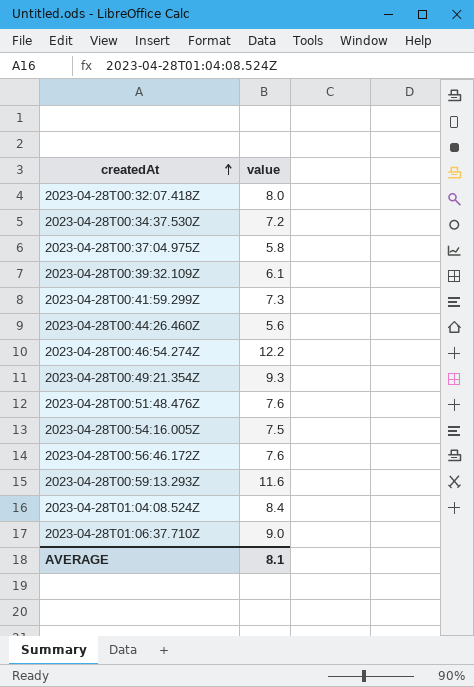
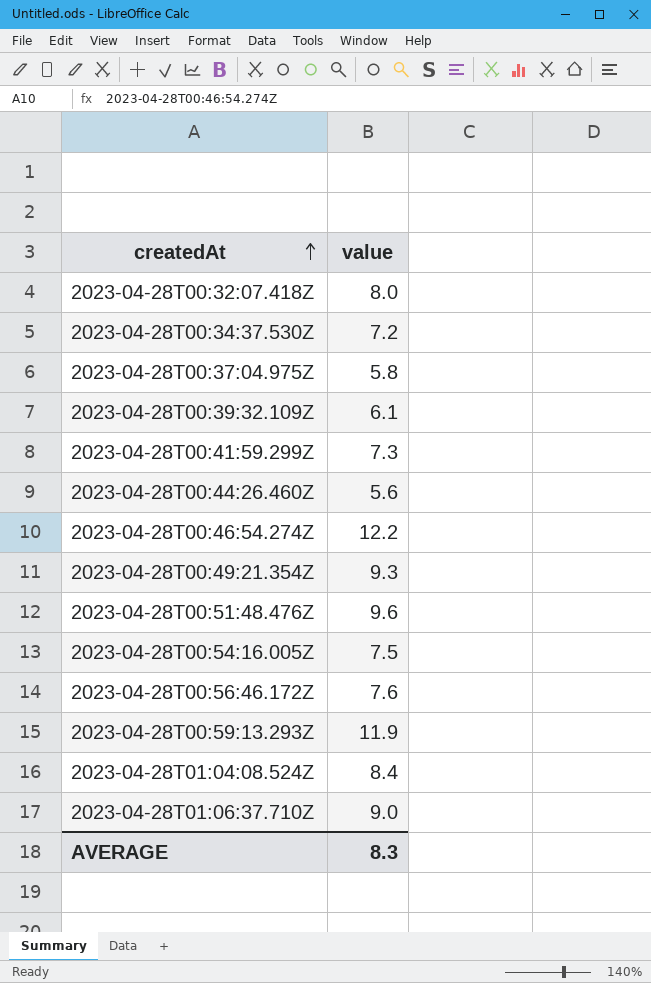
2023-04-28T00:51:48.476Z | value: 7.6 -> 9.6
2023-04-28T00:59:13.293Z | value: 11.6 -> 11.9
AVERAGE | value: 8.1 -> 8.3

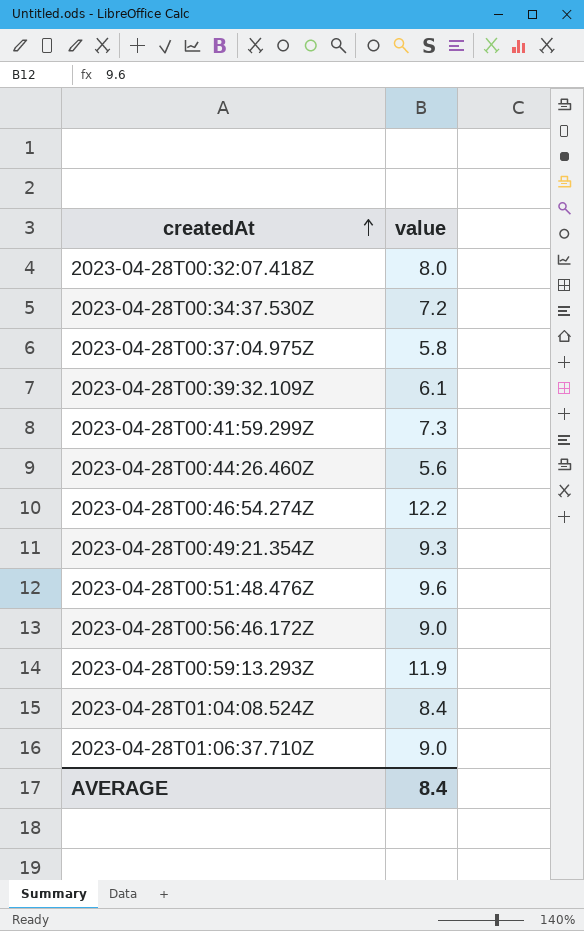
row 2023-04-28T00:54:16.005Z: 7.5 -> none
2023-04-28T00:56:46.172Z | value: 7.6 -> 9.0
AVERAGE | value: 8.3 -> 8.4

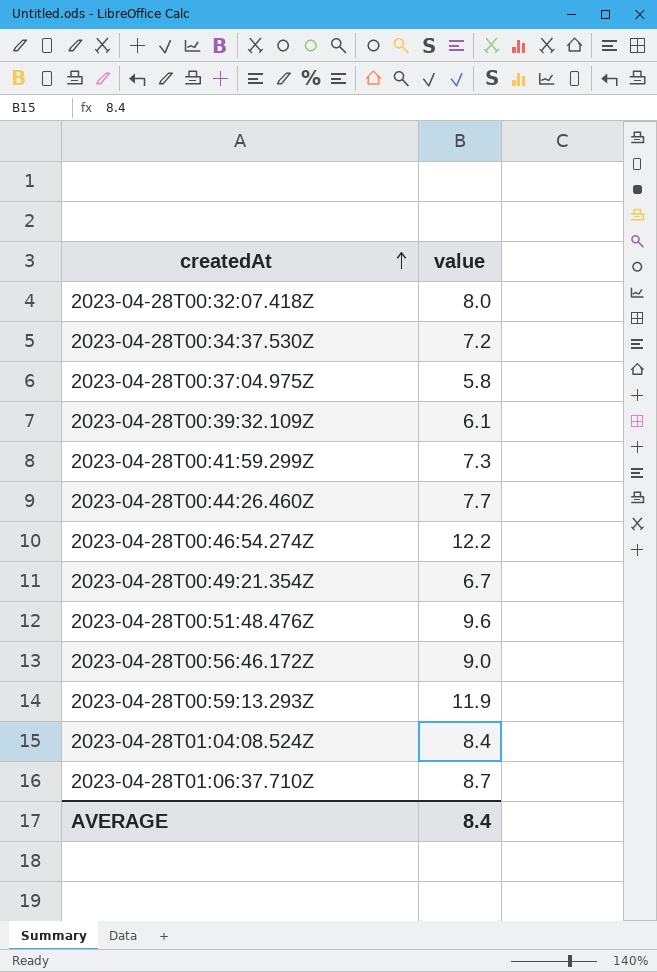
2023-04-28T00:44:26.460Z | value: 5.6 -> 7.7
2023-04-28T00:49:21.354Z | value: 9.3 -> 6.7
2023-04-28T01:06:37.710Z | value: 9.0 -> 8.7

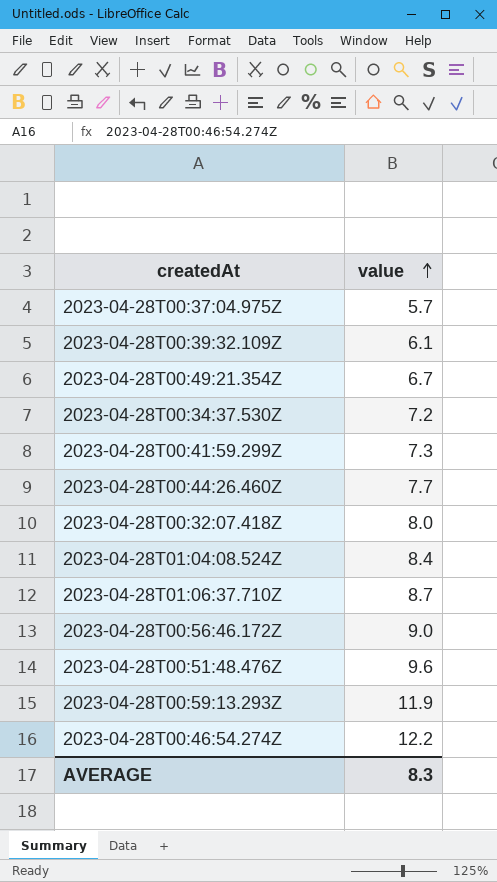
row order: createdAt ascending -> value ascending
2023-04-28T00:37:04.975Z | value: 5.8 -> 5.7
AVERAGE | value: 8.4 -> 8.3

